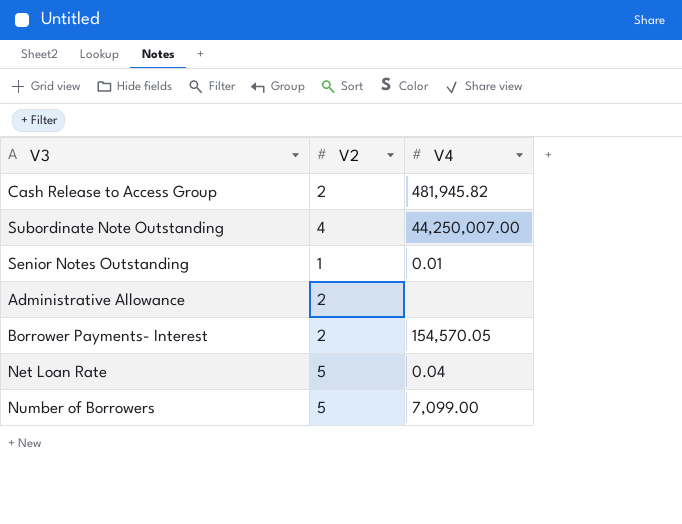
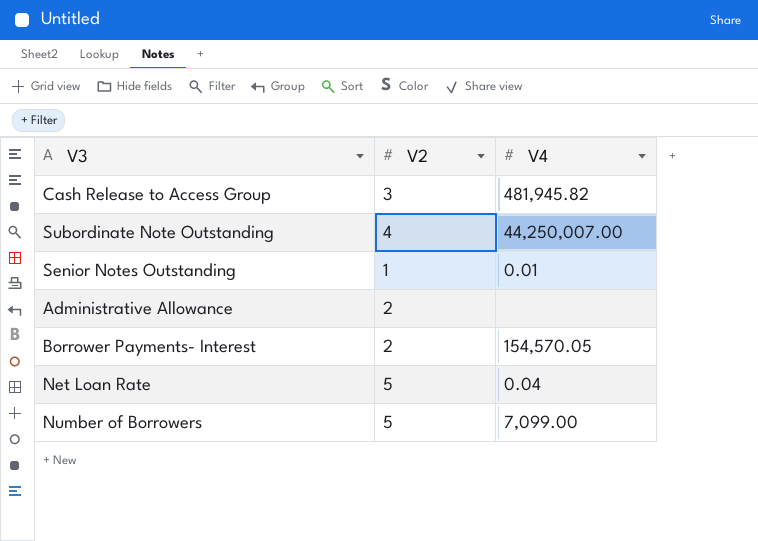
Cash Release to Access Group | V2: 2 -> 3

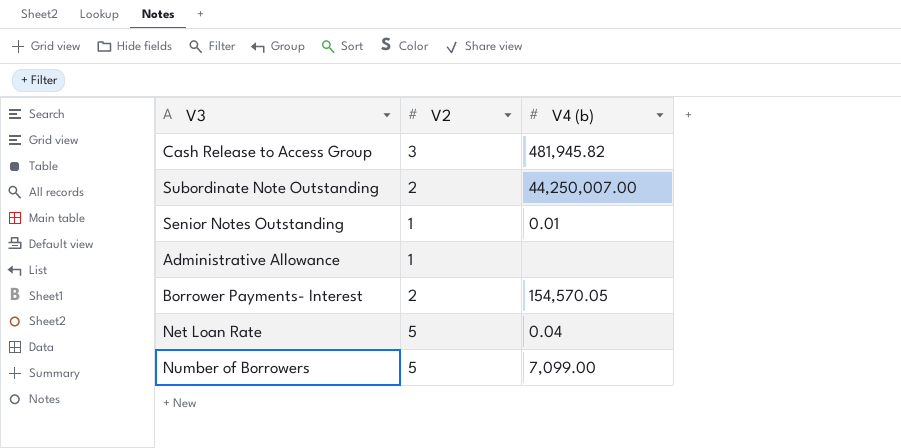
column name: V4 -> V4 (b)
Subordinate Note Outstanding | V2: 4 -> 2
Administrative Allowance | V2: 2 -> 1

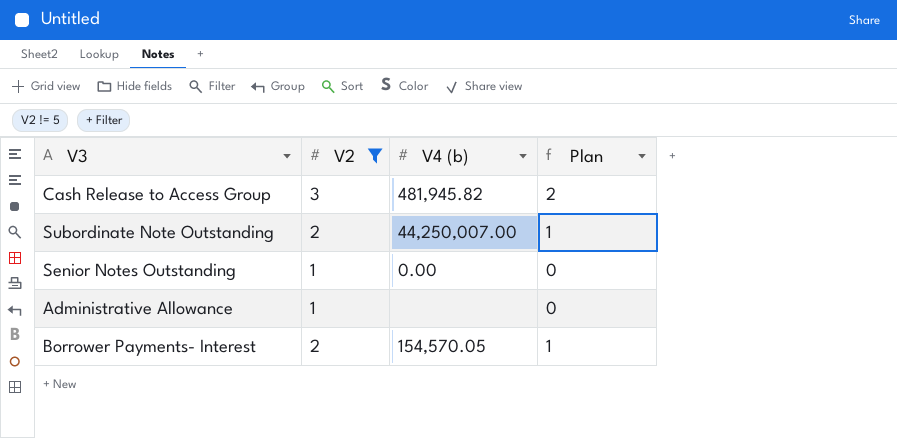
filter: none -> V2 != 5
column Plan | formula: none -> [V2] - 1
Senior Notes Outstanding | V4 (b): 0.01 -> 0.00

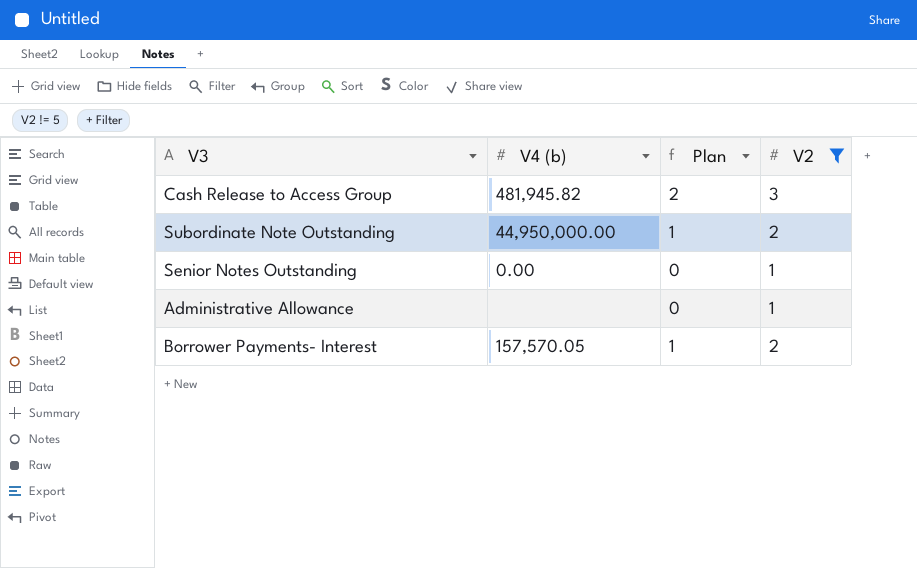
column V2 | position: 2 -> 4
Subordinate Note Outstanding | V4 (b): 44,250,007.00 -> 44,950,000.00
Borrower Payments- Interest | V4 (b): 154,570.05 -> 157,570.05

